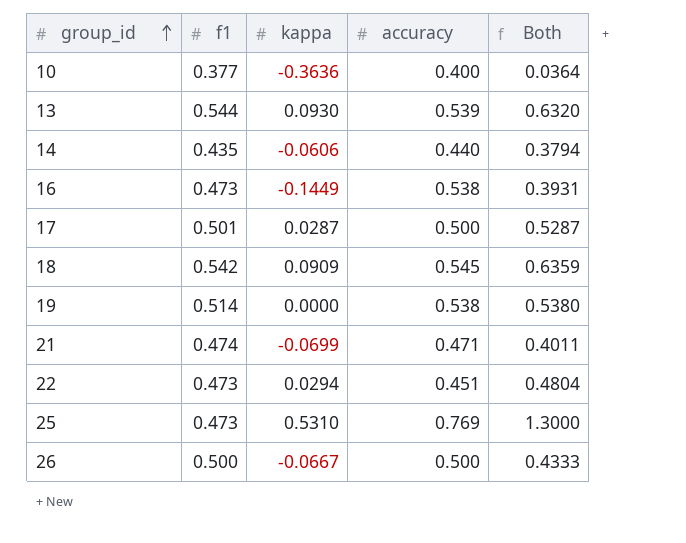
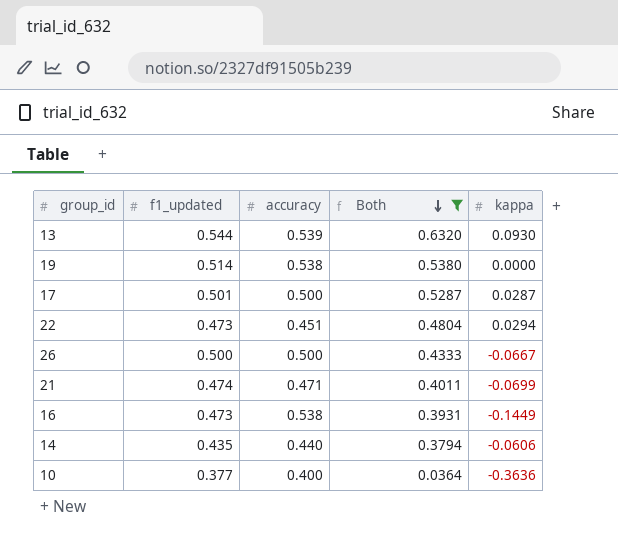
filter: none -> Both <= 0.6320
row order: group_id ascending -> Both descending
column name: f1 -> f1_updated
column kappa | position: 3 -> 5

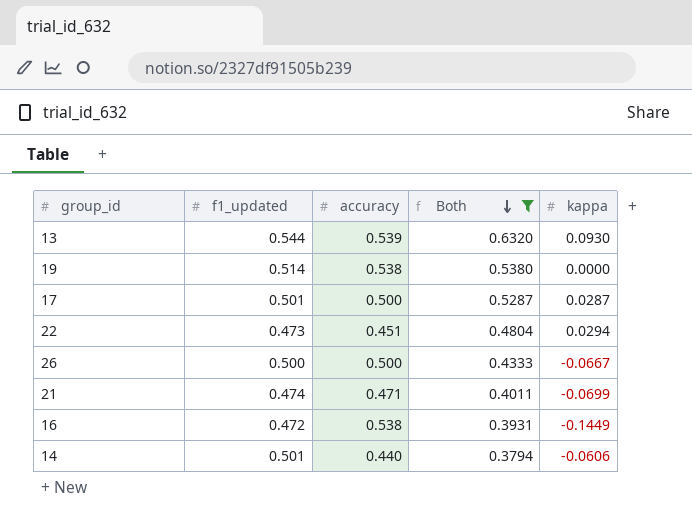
row 10: 0.377 | 0.400 | 0.0364 | -0.3636 -> none
16 | f1_updated: 0.473 -> 0.472
14 | f1_updated: 0.435 -> 0.501

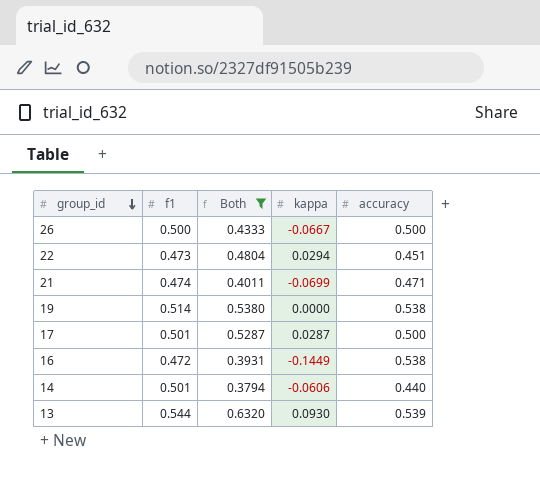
row order: Both descending -> group_id descending
column name: f1_updated -> f1
column accuracy | position: 3 -> 5

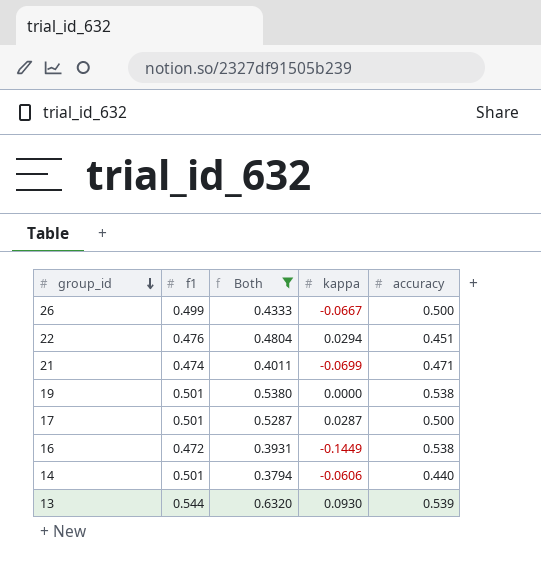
26 | f1: 0.500 -> 0.499
22 | f1: 0.473 -> 0.476
19 | f1: 0.514 -> 0.501

